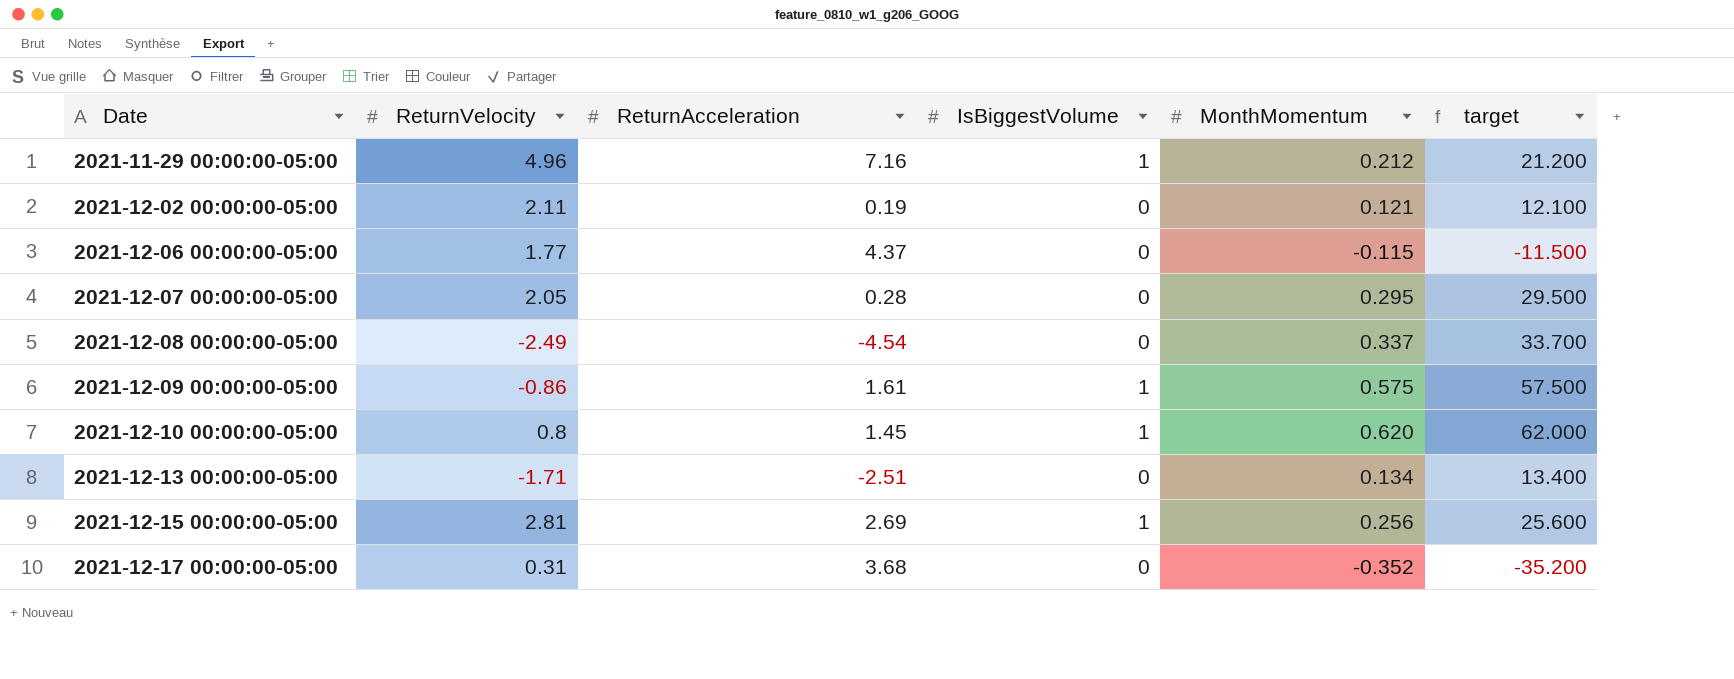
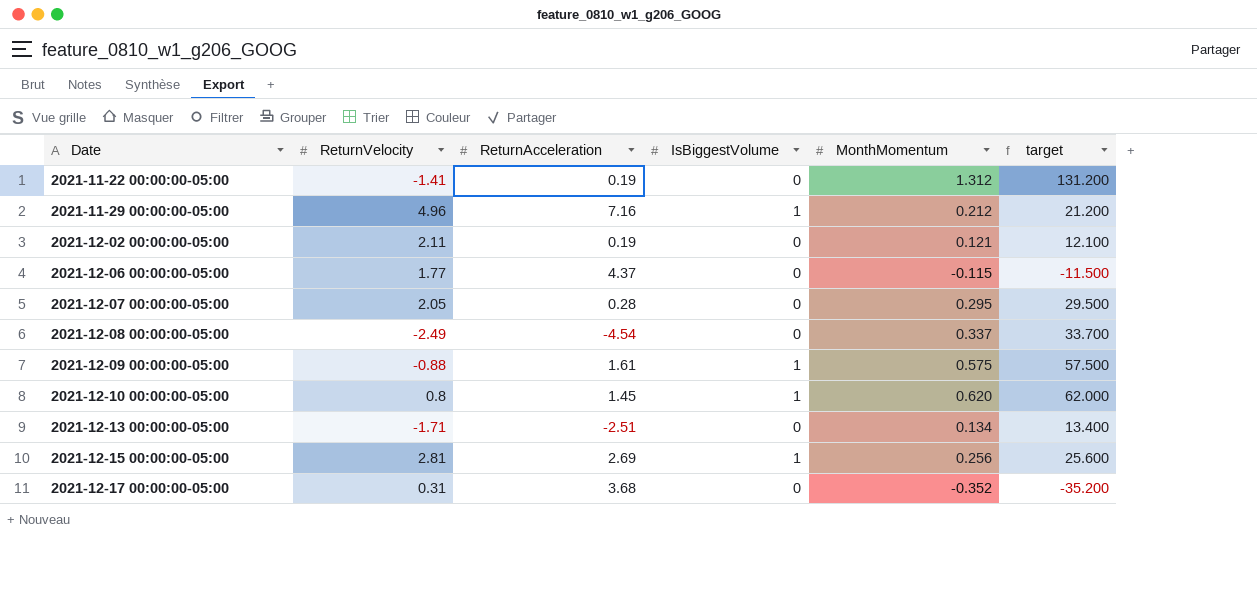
row 2021-11-22 00:00:00-05:00: none -> -1.41 | 0.19 | 0 | 1.312 | 131.200
2021-12-09 00:00:00-05:00 | ReturnVelocity: -0.86 -> -0.88

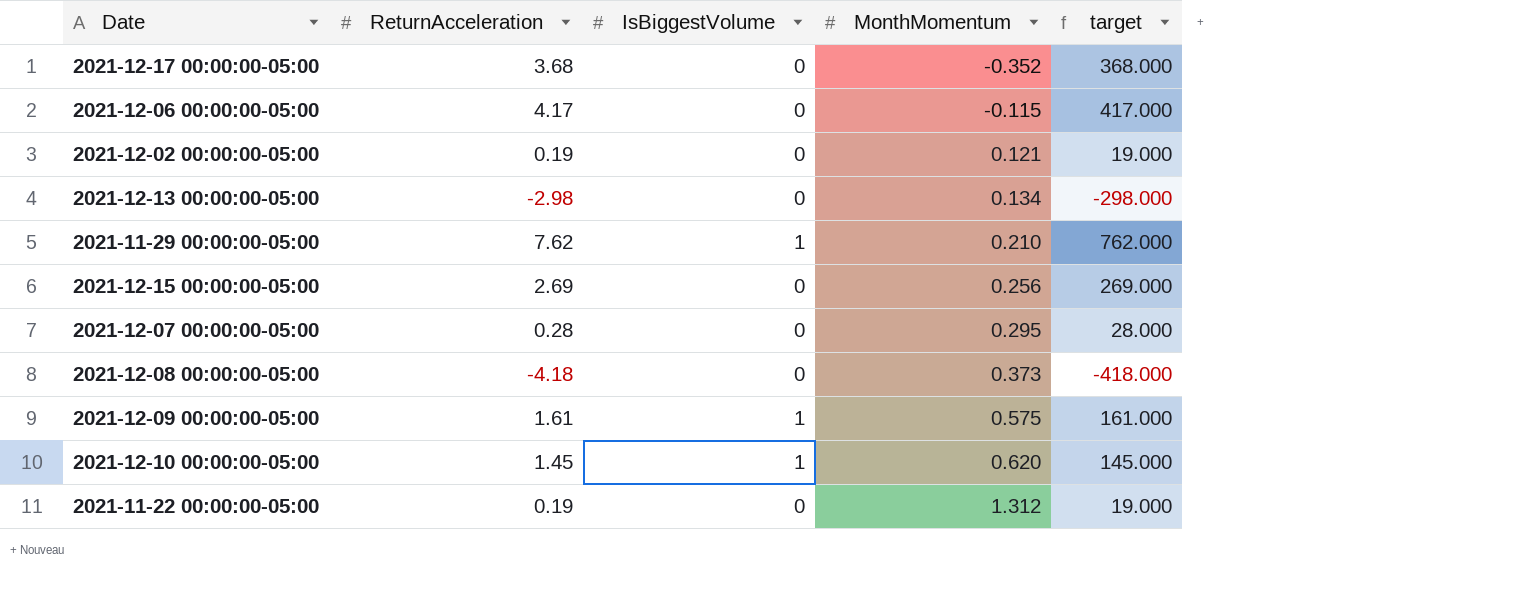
row order: Date ascending -> MonthMomentum ascending
column ReturnVelocity | position: 2 -> none
column target | formula: [MonthMomentum] * 100 -> [ReturnAcceleration] * 100
2021-12-06 00:00:00-05:00 | ReturnAcceleration: 4.37 -> 4.17
2021-12-13 00:00:00-05:00 | ReturnAcceleration: -2.51 -> -2.98
2021-11-29 00:00:00-05:00 | ReturnAcceleration: 7.16 -> 7.62
2021-11-29 00:00:00-05:00 | MonthMomentum: 0.212 -> 0.210
2021-12-15 00:00:00-05:00 | IsBiggestVolume: 1 -> 0
2021-12-08 00:00:00-05:00 | ReturnAcceleration: -4.54 -> -4.18
2021-12-08 00:00:00-05:00 | MonthMomentum: 0.337 -> 0.373

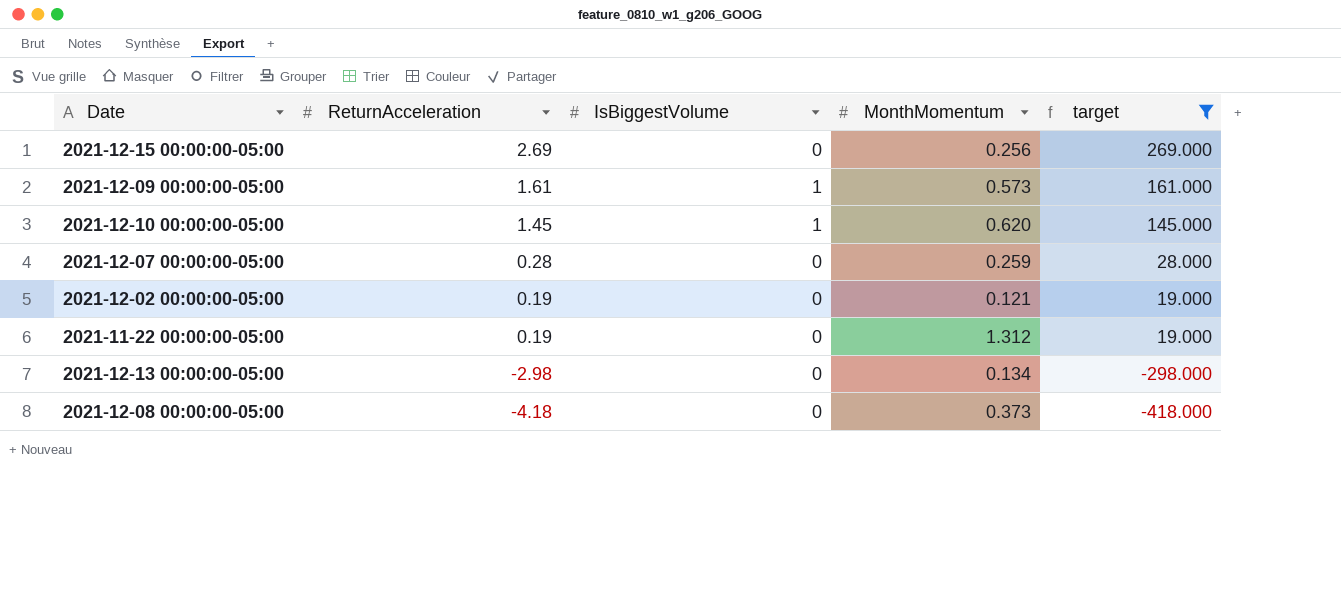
filter: none -> target <= 269.000
row order: MonthMomentum ascending -> ReturnAcceleration descending
2021-12-09 00:00:00-05:00 | MonthMomentum: 0.575 -> 0.573
2021-12-07 00:00:00-05:00 | MonthMomentum: 0.295 -> 0.259

